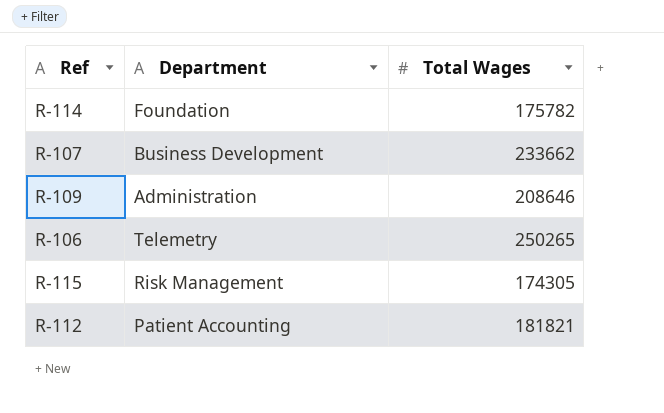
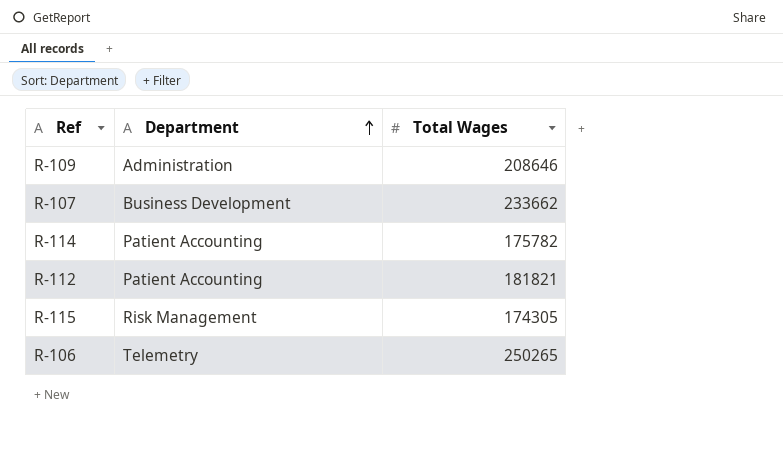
row order: none -> Department ascending
R-114 | Department: Foundation -> Patient Accounting

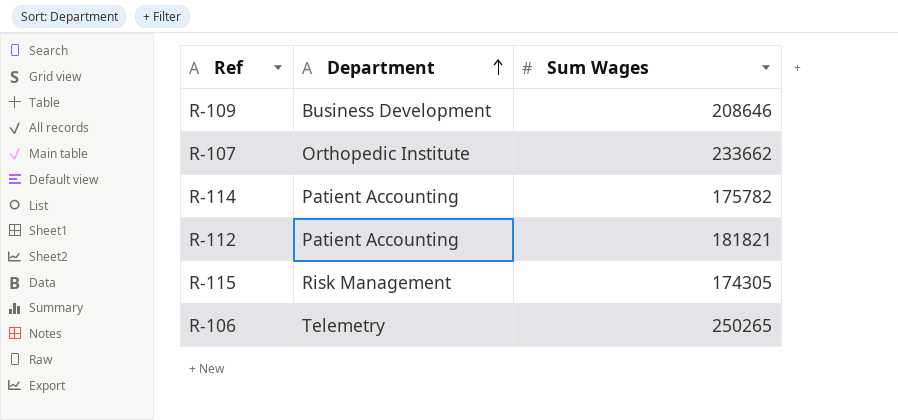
column name: Total Wages -> Sum Wages
R-109 | Department: Administration -> Business Development
R-107 | Department: Business Development -> Orthopedic Institute

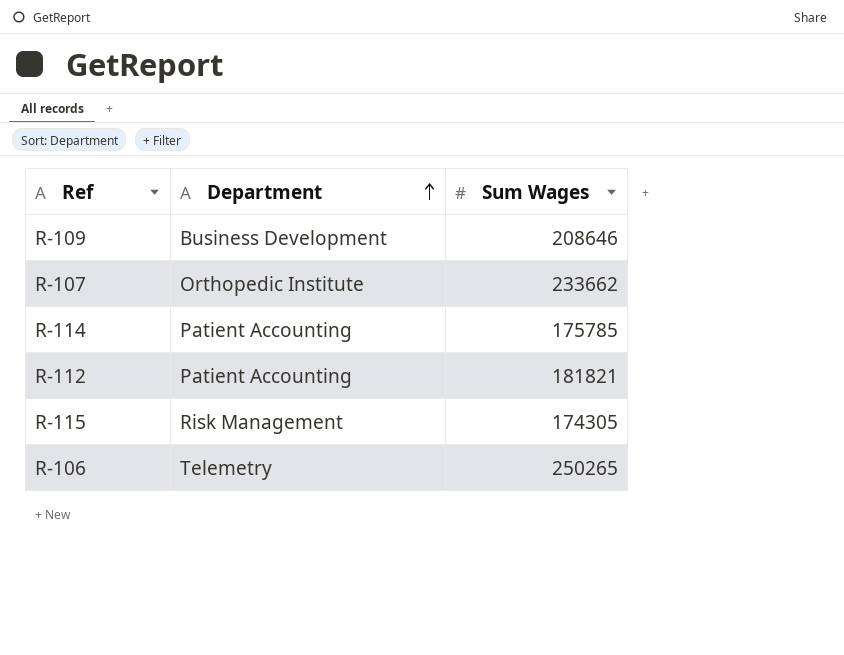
R-114 | Sum Wages: 175782 -> 175785

